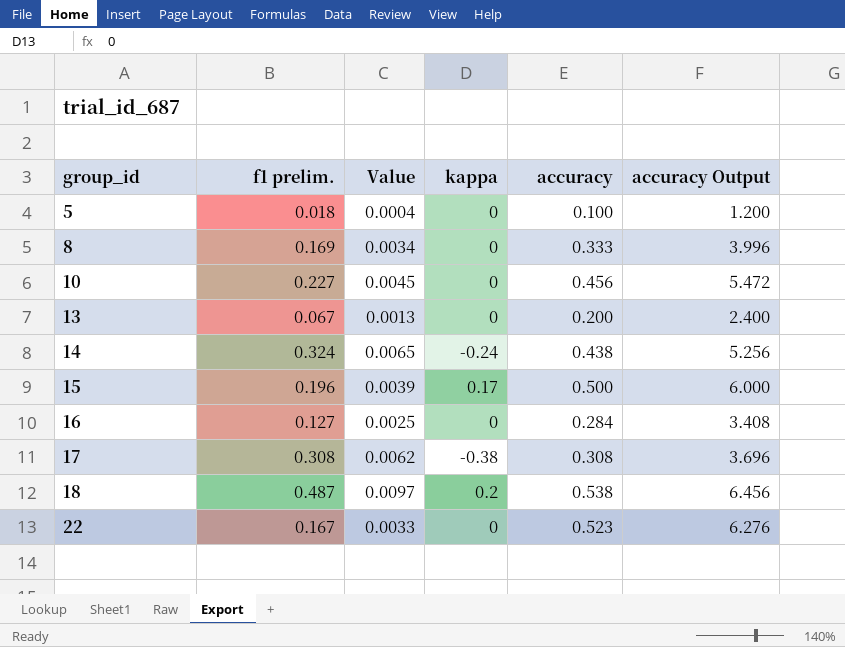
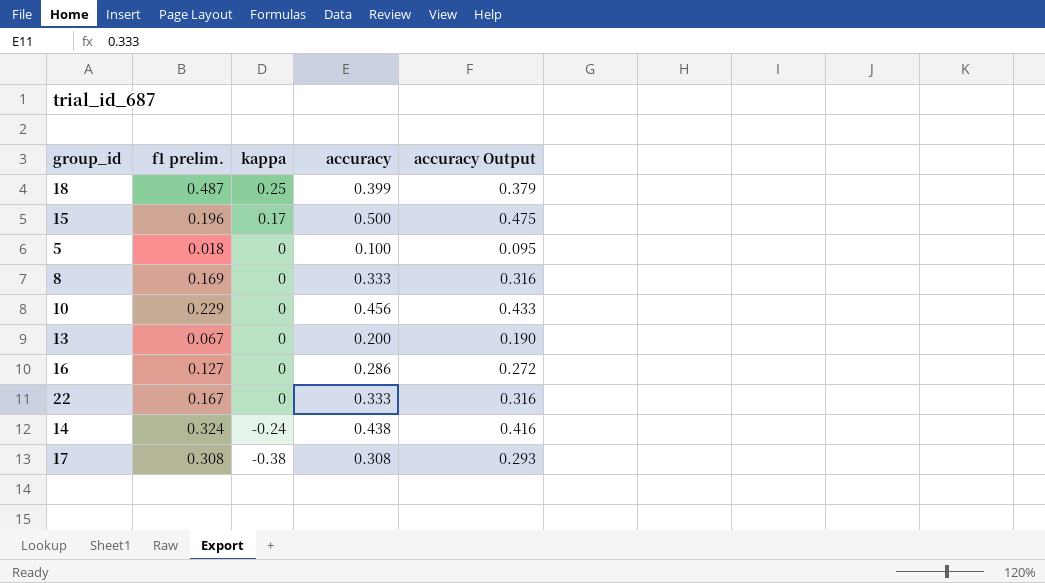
row order: group_id ascending -> kappa descending
column Value | formula: [f1 prelim.] * 0.02 -> none
column accuracy Output | formula: [accuracy] * 12 -> [accuracy] * 0.95
18 | kappa: 0.2 -> 0.25
18 | accuracy: 0.538 -> 0.399
10 | f1 prelim.: 0.227 -> 0.229
16 | accuracy: 0.284 -> 0.286
22 | accuracy: 0.523 -> 0.333

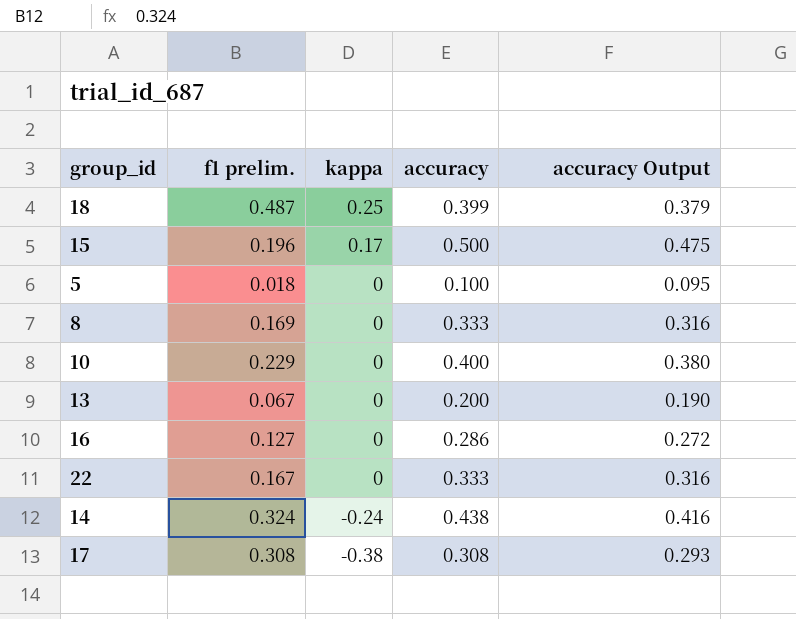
10 | accuracy: 0.456 -> 0.400
10 | accuracy Output: 0.433 -> 0.380

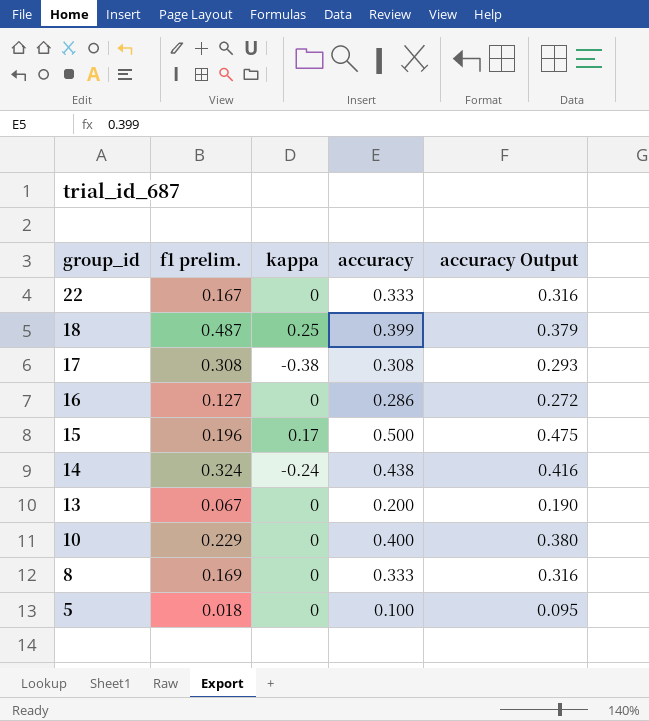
row order: kappa descending -> group_id descending

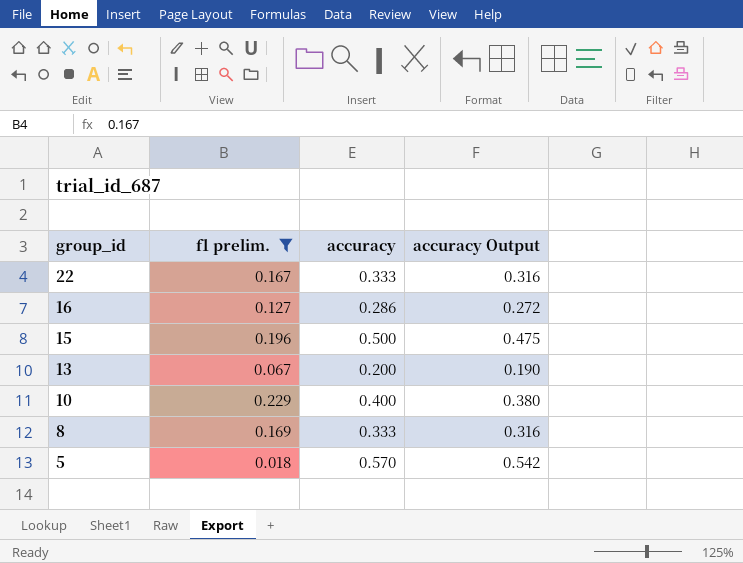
filter: none -> f1 prelim. <= 0.229
column kappa | position: 3 -> none
5 | accuracy: 0.100 -> 0.570
5 | accuracy Output: 0.095 -> 0.542

